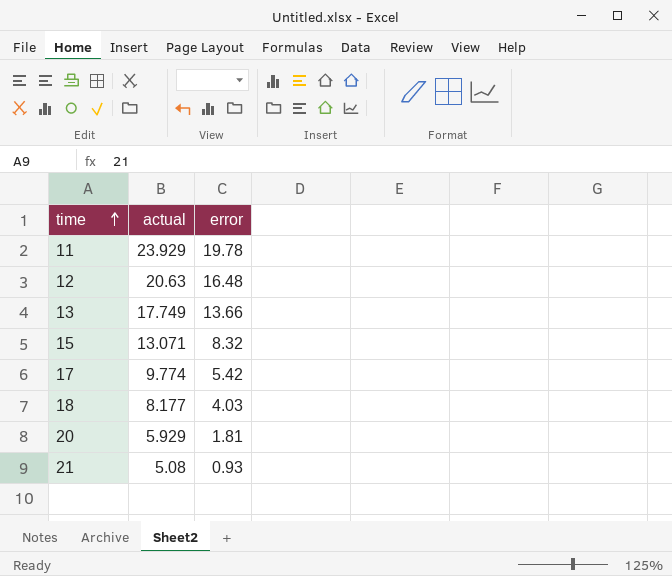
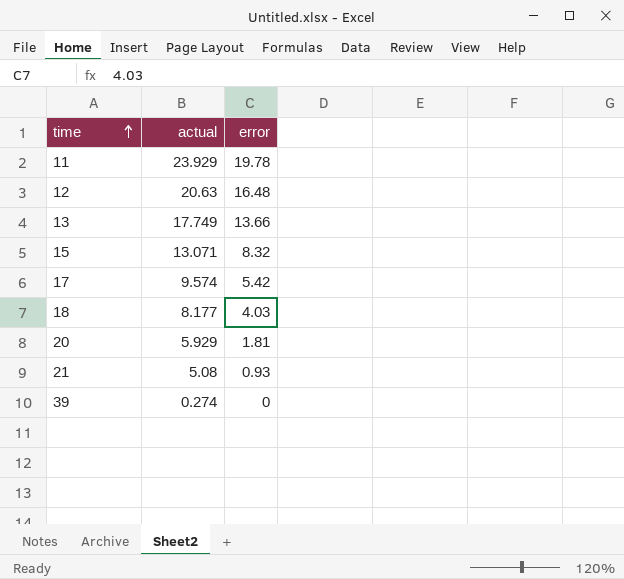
17 | actual: 9.774 -> 9.574
row 39: none -> 0.274 | 0

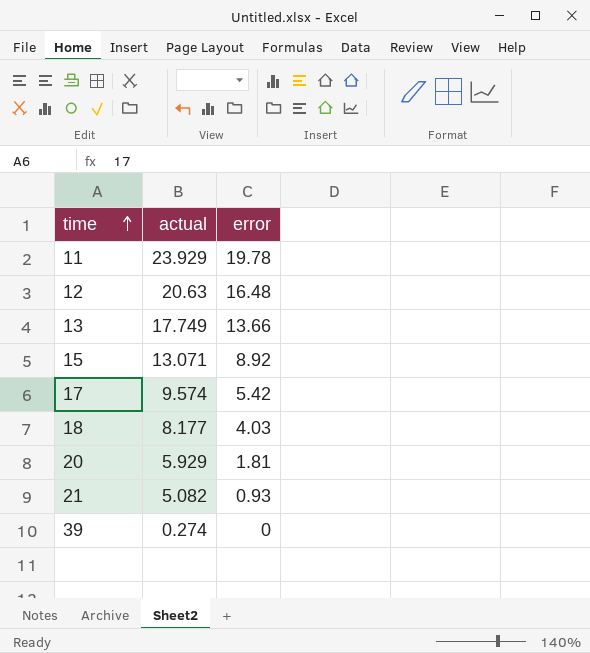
15 | error: 8.32 -> 8.92
21 | actual: 5.08 -> 5.082

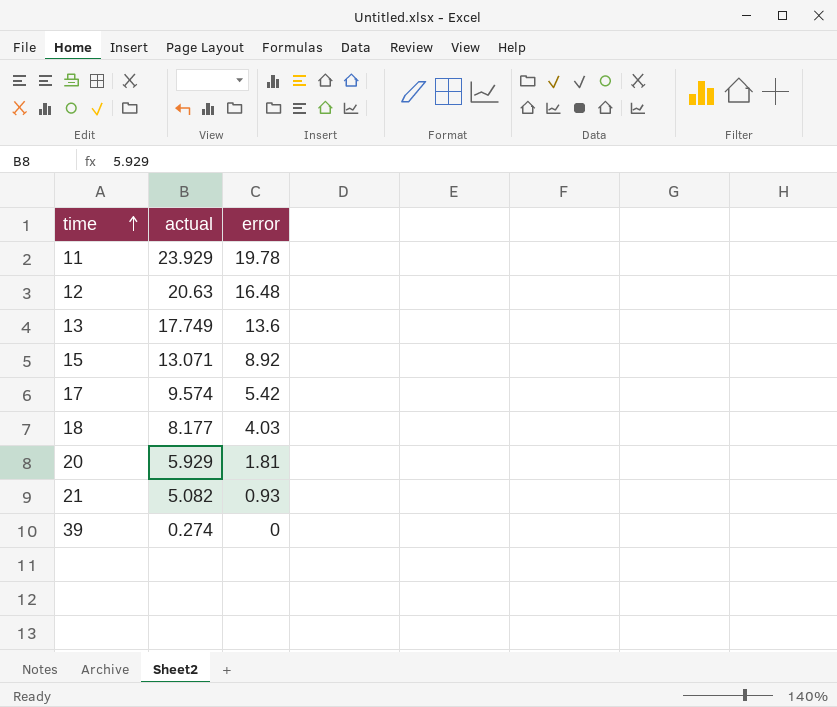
13 | error: 13.66 -> 13.6

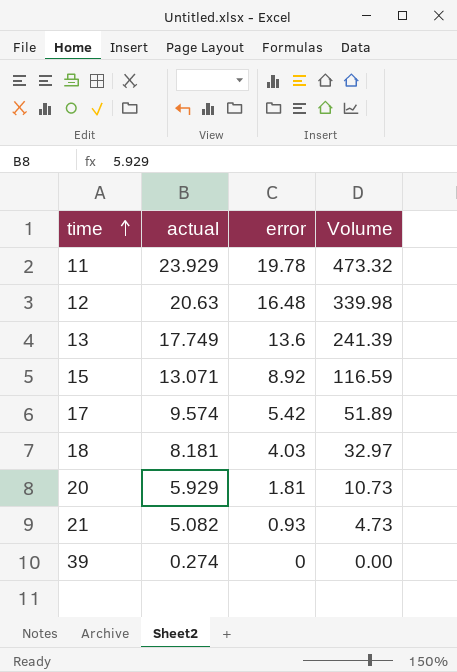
column Volume | formula: none -> [actual] * [error]
18 | actual: 8.177 -> 8.181

